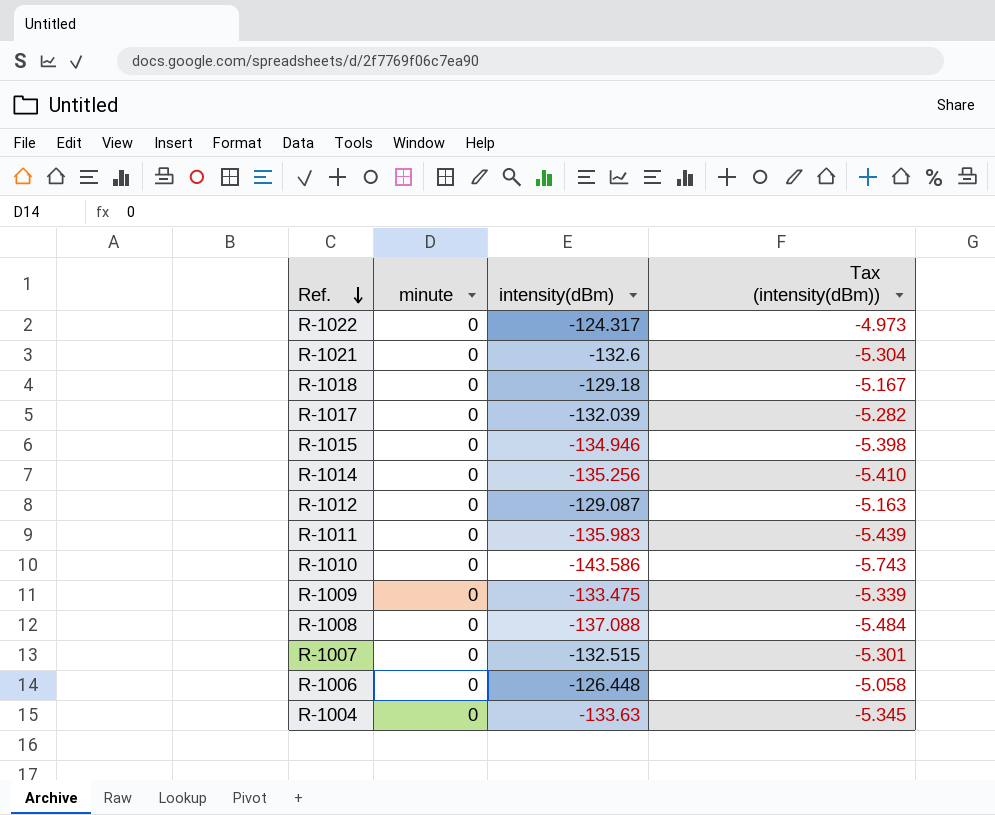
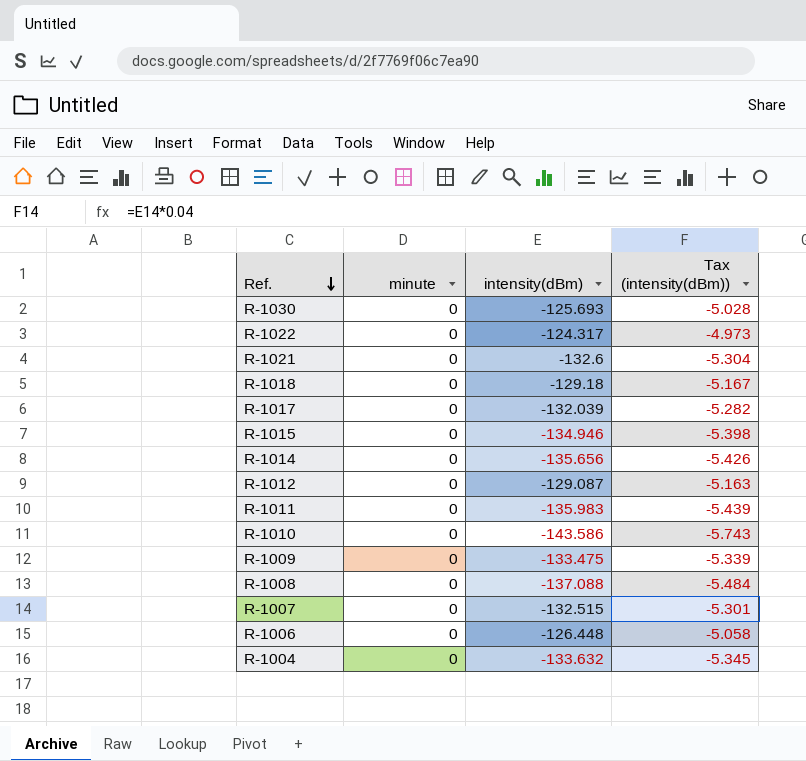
row R-1030: none -> 0 | -125.693 | -5.028
R-1014 | intensity(dBm): -135.256 -> -135.656
R-1014 | Tax (intensity(dBm)): -5.410 -> -5.426
R-1004 | intensity(dBm): -133.63 -> -133.632

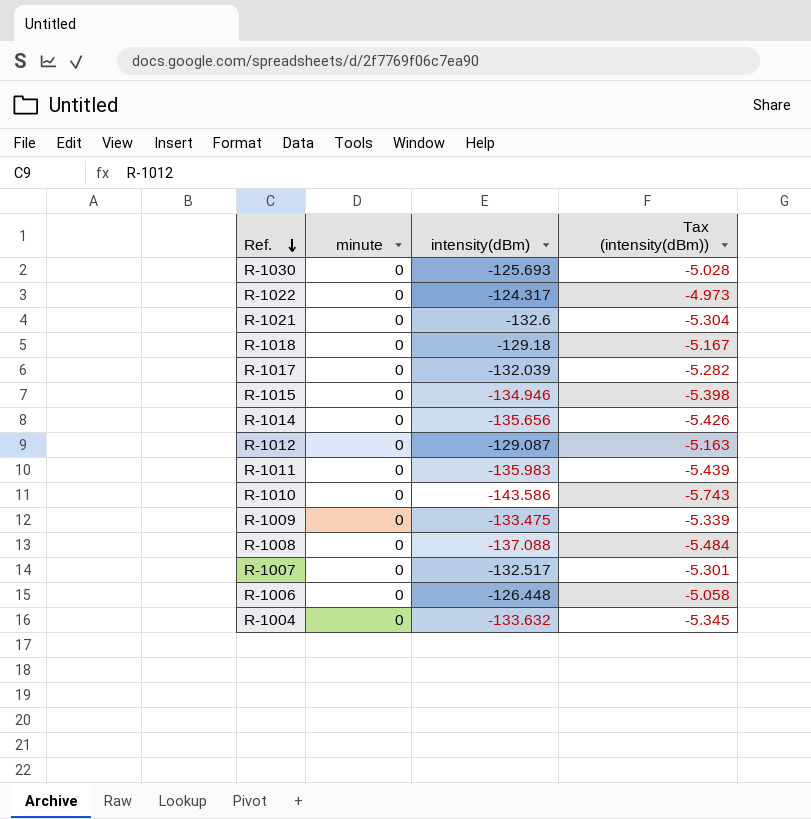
R-1007 | intensity(dBm): -132.515 -> -132.517

